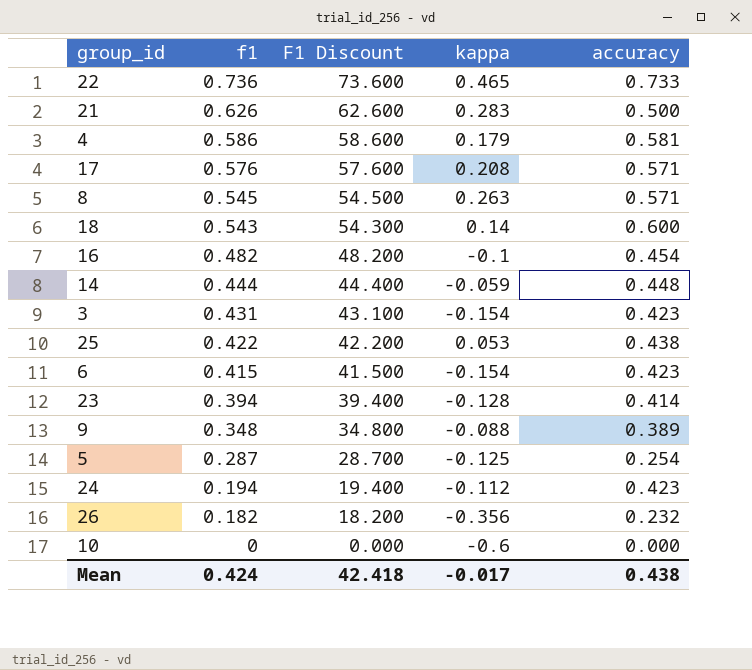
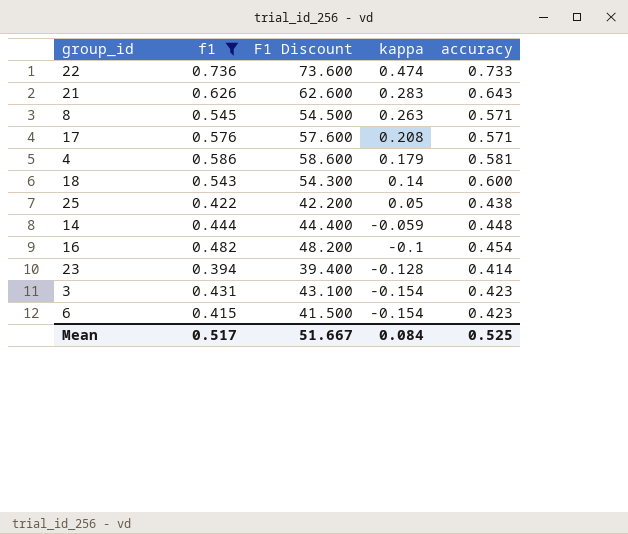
filter: none -> f1 >= 0.394
row order: f1 descending -> kappa descending
22 | kappa: 0.465 -> 0.474
21 | accuracy: 0.500 -> 0.643
25 | kappa: 0.053 -> 0.05
Mean | f1: 0.424 -> 0.517
Mean | F1 Discount: 42.418 -> 51.667
Mean | kappa: -0.017 -> 0.084
Mean | accuracy: 0.438 -> 0.525

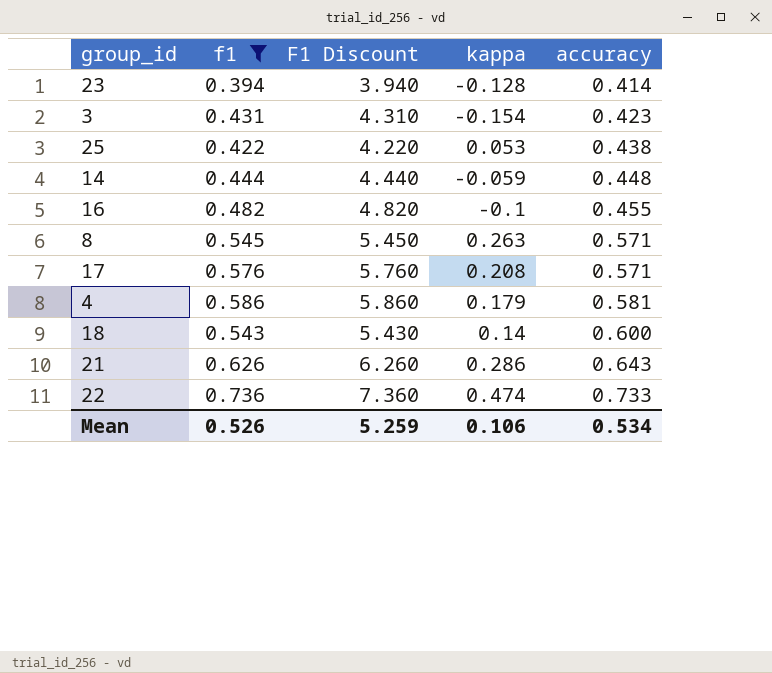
row order: kappa descending -> accuracy ascending
column F1 Discount | formula: [f1] * 100 -> [f1] * 10
row 6: 0.415 | 41.500 | -0.154 | 0.423 -> none
25 | kappa: 0.05 -> 0.053
16 | accuracy: 0.454 -> 0.455
21 | kappa: 0.283 -> 0.286
Mean | f1: 0.517 -> 0.526
Mean | F1 Discount: 51.667 -> 5.259
Mean | kappa: 0.084 -> 0.106
Mean | accuracy: 0.525 -> 0.534

